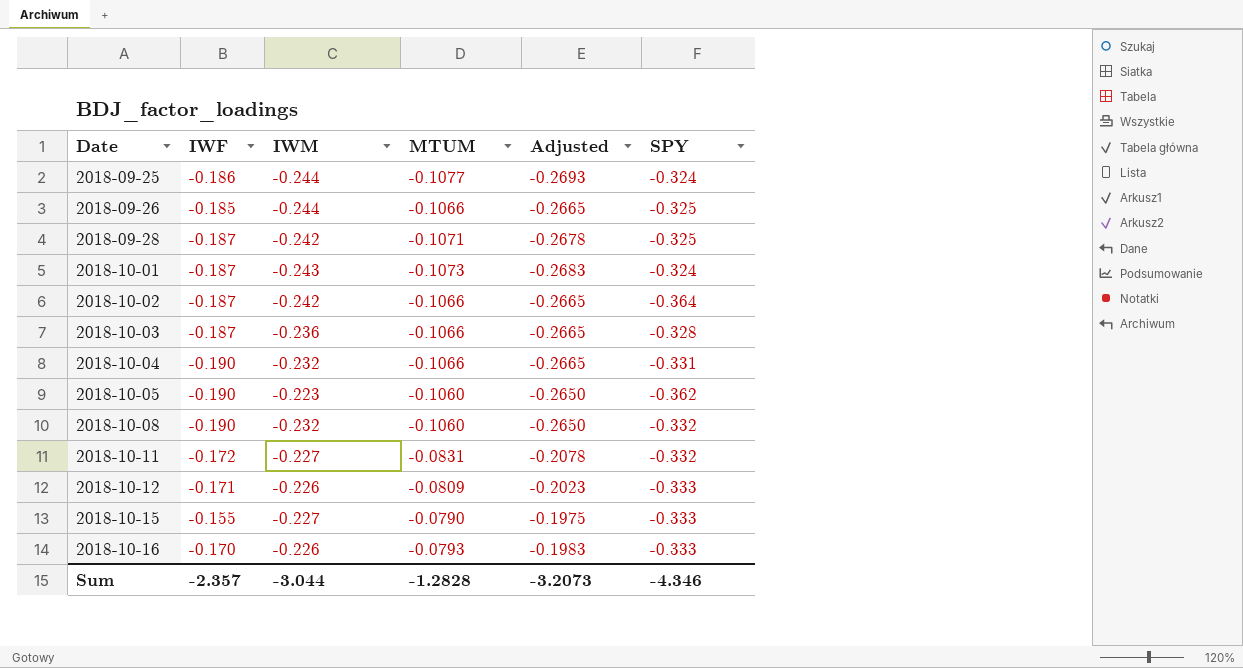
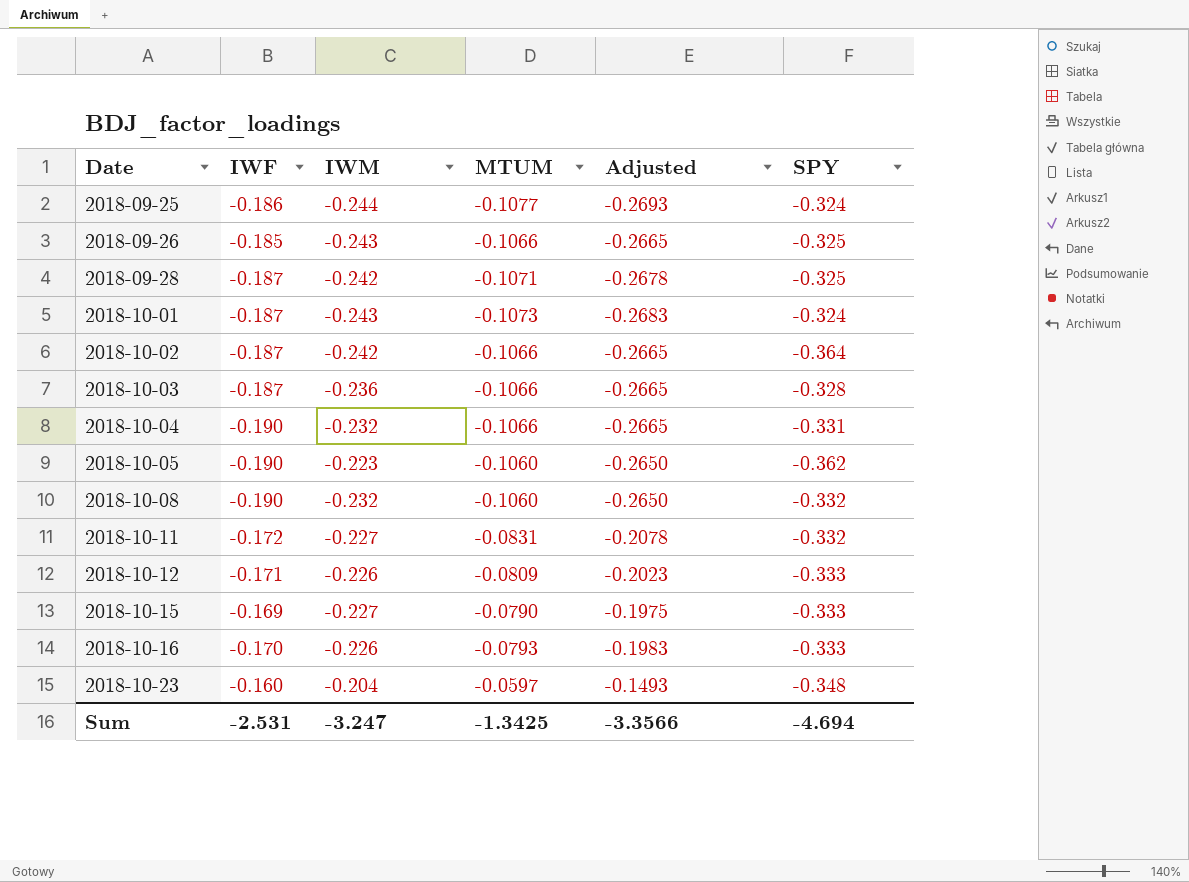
2018-09-26 | IWM: -0.244 -> -0.243
2018-10-15 | IWF: -0.155 -> -0.169
row 2018-10-23: none -> -0.160 | -0.204 | -0.0597 | -0.1493 | -0.348
Sum | IWF: -2.357 -> -2.531
Sum | IWM: -3.044 -> -3.247
Sum | MTUM: -1.2828 -> -1.3425
Sum | Adjusted: -3.2073 -> -3.3566
Sum | SPY: -4.346 -> -4.694

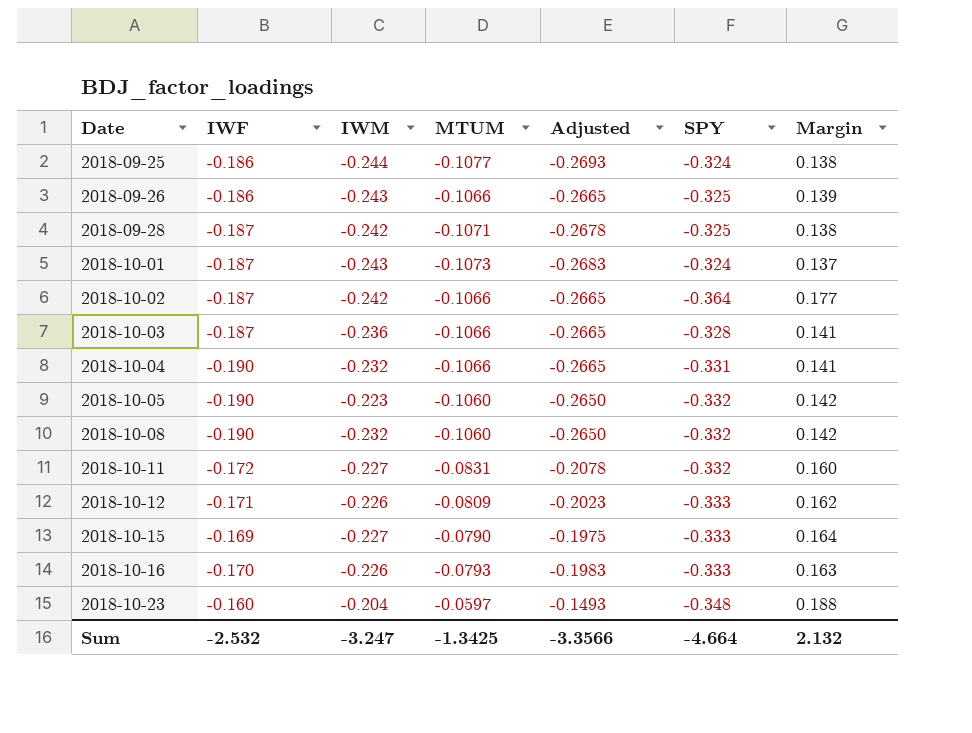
column Margin | formula: none -> [IWF] - [SPY]
2018-09-26 | IWF: -0.185 -> -0.186
2018-10-05 | SPY: -0.362 -> -0.332
Sum | IWF: -2.531 -> -2.532
Sum | SPY: -4.694 -> -4.664

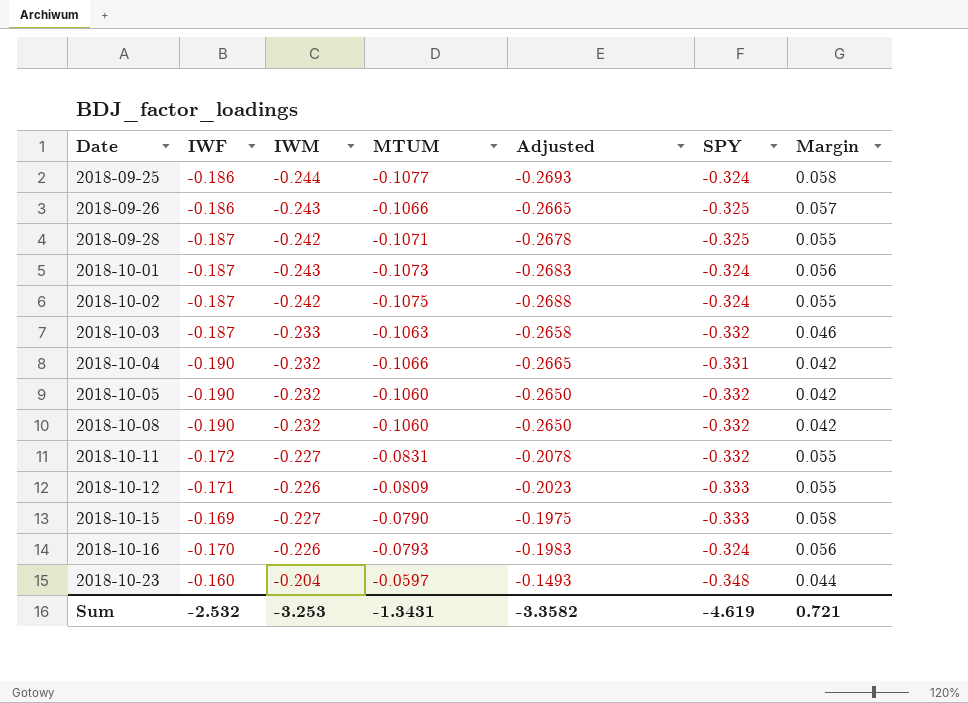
column Margin | formula: [IWF] - [SPY] -> [IWF] - [IWM]
2018-10-02 | MTUM: -0.1066 -> -0.1075
2018-10-02 | Adjusted: -0.2665 -> -0.2688
2018-10-02 | SPY: -0.364 -> -0.324
2018-10-03 | IWM: -0.236 -> -0.233
2018-10-03 | MTUM: -0.1066 -> -0.1063
2018-10-03 | Adjusted: -0.2665 -> -0.2658
2018-10-03 | SPY: -0.328 -> -0.332
2018-10-05 | IWM: -0.223 -> -0.232
2018-10-16 | SPY: -0.333 -> -0.324
Sum | IWM: -3.247 -> -3.253
Sum | MTUM: -1.3425 -> -1.3431
Sum | Adjusted: -3.3566 -> -3.3582
Sum | SPY: -4.664 -> -4.619
Sum | Margin: 2.132 -> 0.721

